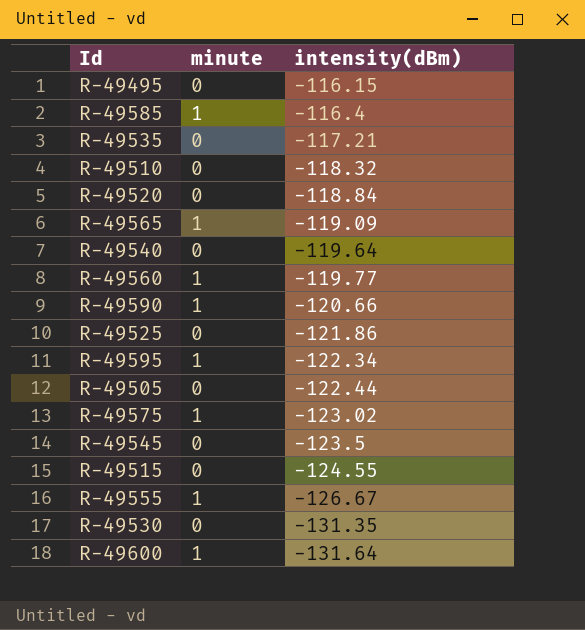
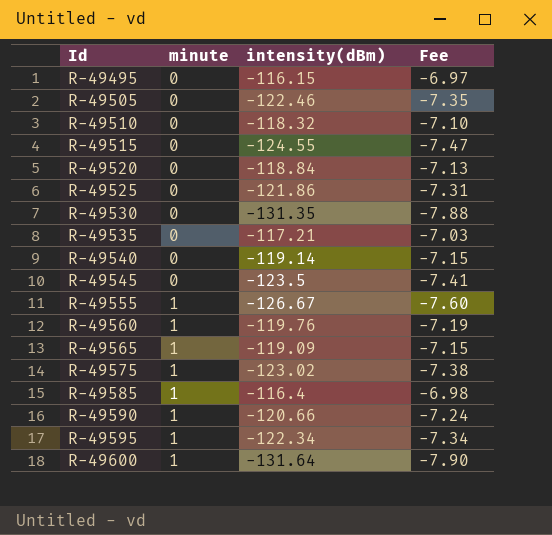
row order: intensity(dBm) descending -> Id ascending
column Fee | formula: none -> [intensity(dBm)] * 0.06
R-49505 | intensity(dBm): -122.44 -> -122.46
R-49540 | intensity(dBm): -119.64 -> -119.14
R-49560 | intensity(dBm): -119.77 -> -119.76

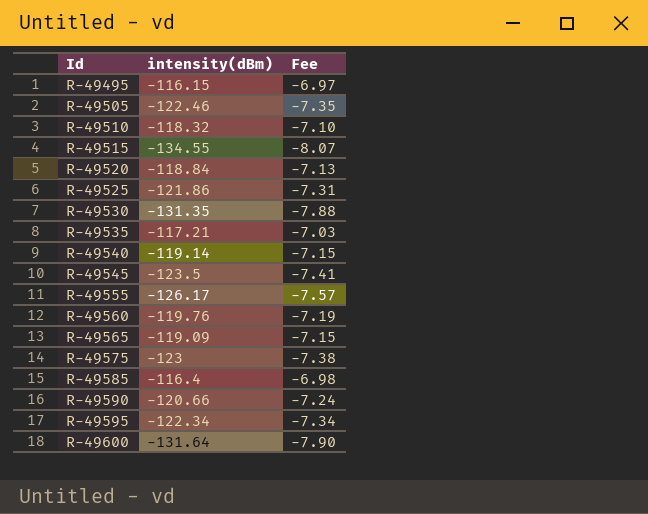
column minute | position: 2 -> none
R-49515 | intensity(dBm): -124.55 -> -134.55
R-49515 | Fee: -7.47 -> -8.07
R-49555 | intensity(dBm): -126.67 -> -126.17
R-49555 | Fee: -7.60 -> -7.57
R-49575 | intensity(dBm): -123.02 -> -123

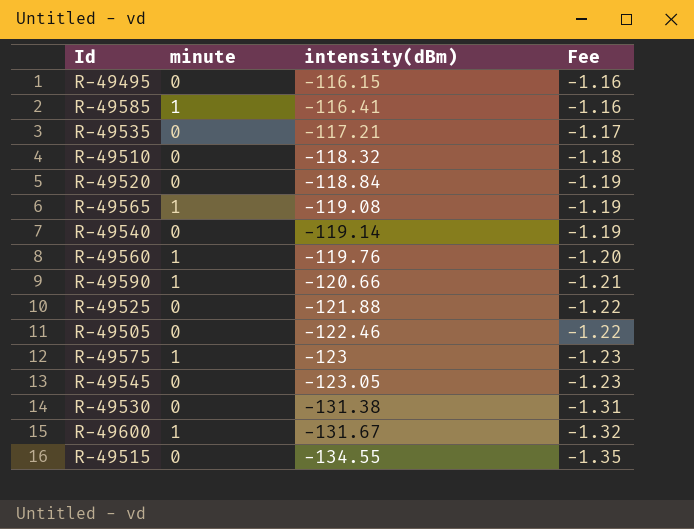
row order: Id ascending -> intensity(dBm) descending
column minute | position: none -> 2
column Fee | formula: [intensity(dBm)] * 0.06 -> [intensity(dBm)] * 0.01
row R-49555: -126.17 | -7.57 -> none
row R-49595: -122.34 | -7.34 -> none
R-49585 | intensity(dBm): -116.4 -> -116.41
R-49565 | intensity(dBm): -119.09 -> -119.08
R-49525 | intensity(dBm): -121.86 -> -121.88
R-49545 | intensity(dBm): -123.5 -> -123.05
R-49530 | intensity(dBm): -131.35 -> -131.38
R-49600 | intensity(dBm): -131.64 -> -131.67

